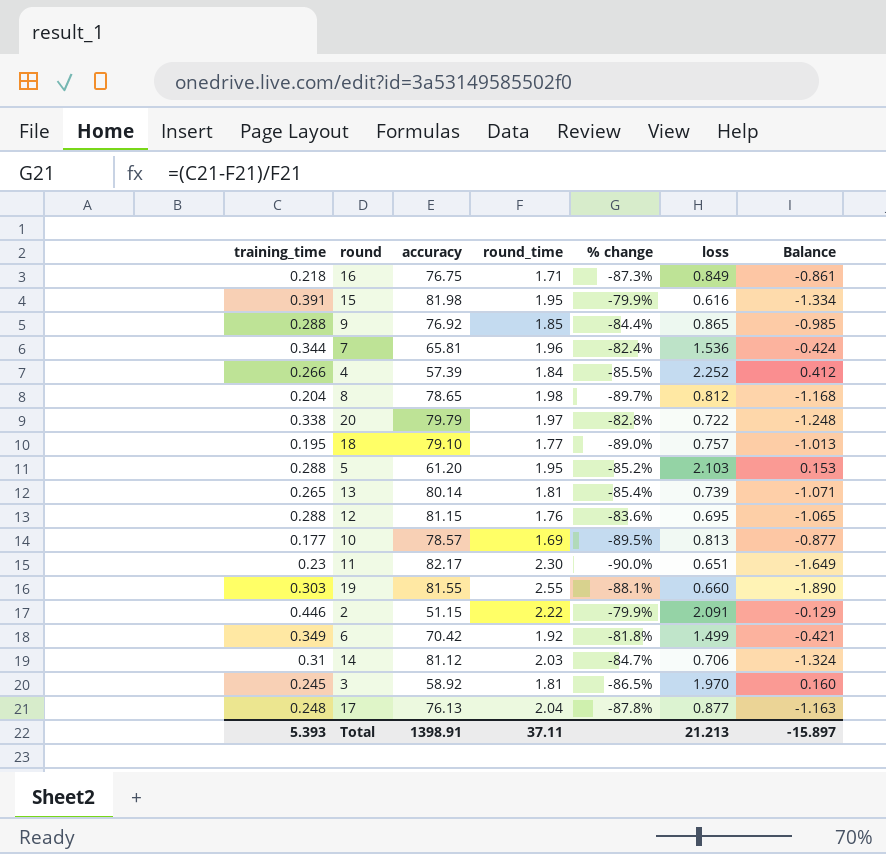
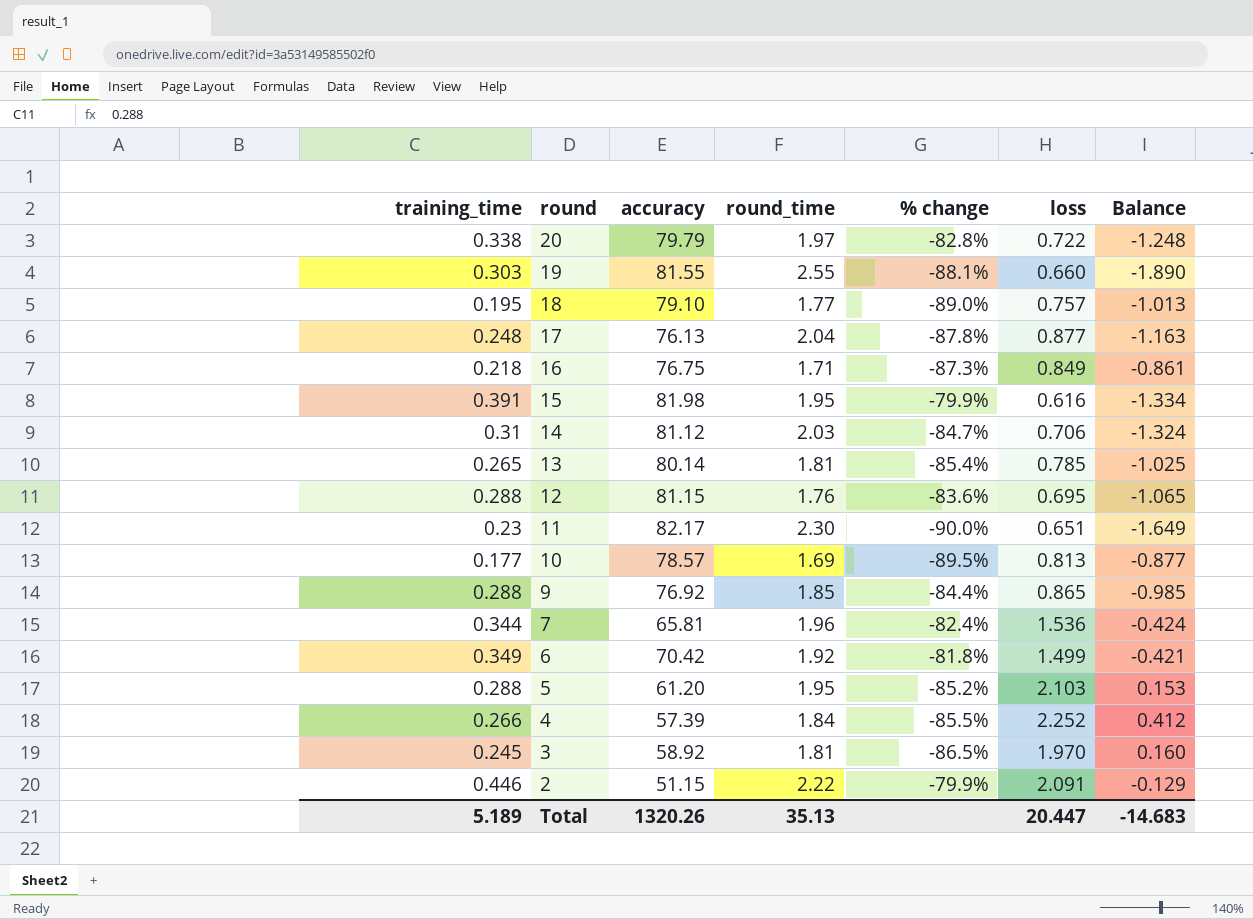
row order: none -> round descending
row 8: 0.204 | 78.65 | 1.98 | -89.7% | 0.812 | -1.168 -> none
13 | loss: 0.739 -> 0.785
13 | Balance: -1.071 -> -1.025
Total | training_time: 5.393 -> 5.189
Total | accuracy: 1398.91 -> 1320.26
Total | round_time: 37.11 -> 35.13
Total | loss: 21.213 -> 20.447
Total | Balance: -15.897 -> -14.683

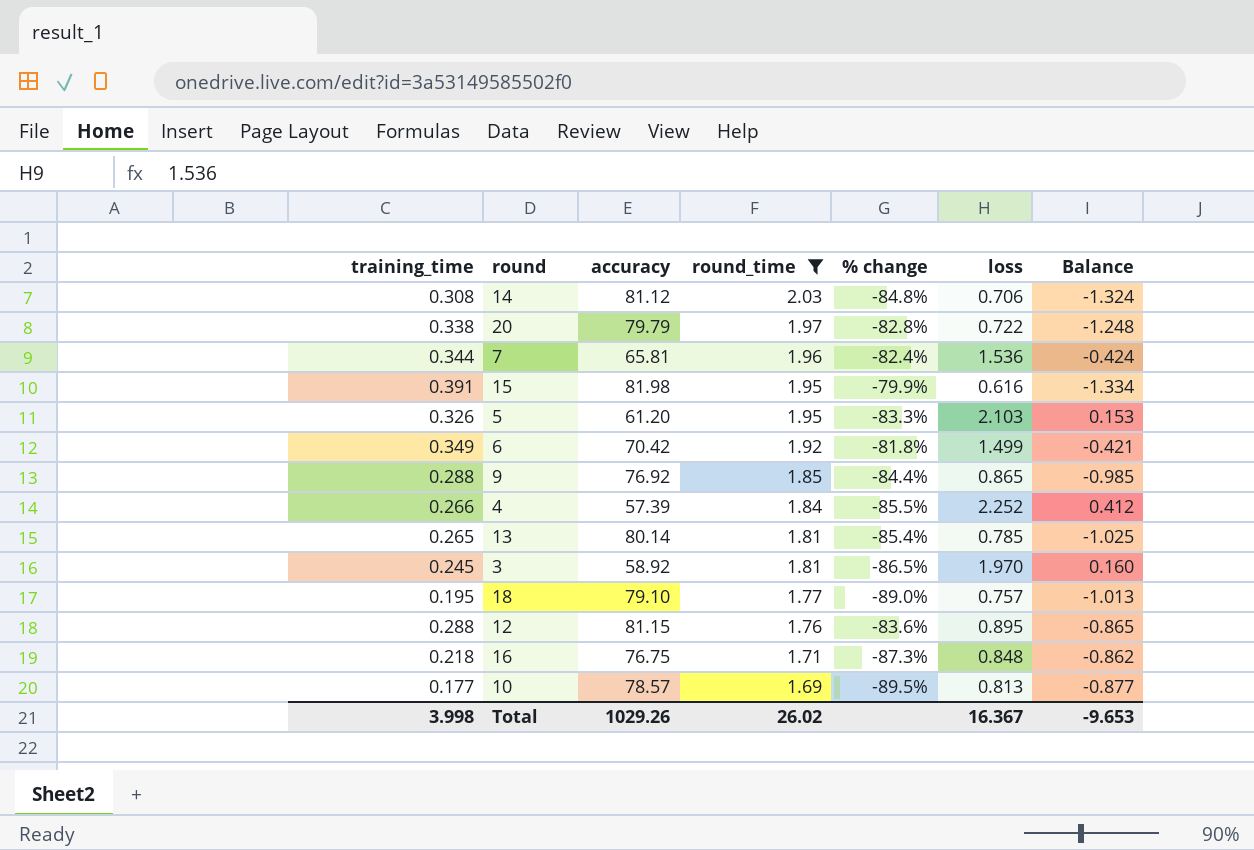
filter: none -> round_time <= 2.03
row order: round descending -> round_time descending
14 | training_time: 0.31 -> 0.308
14 | % change: -84.7% -> -84.8%
5 | training_time: 0.288 -> 0.326
5 | % change: -85.2% -> -83.3%
12 | loss: 0.695 -> 0.895
12 | Balance: -1.065 -> -0.865
16 | loss: 0.849 -> 0.848
16 | Balance: -0.861 -> -0.862
Total | training_time: 5.189 -> 3.998
Total | accuracy: 1320.26 -> 1029.26
Total | round_time: 35.13 -> 26.02
Total | loss: 20.447 -> 16.367
Total | Balance: -14.683 -> -9.653

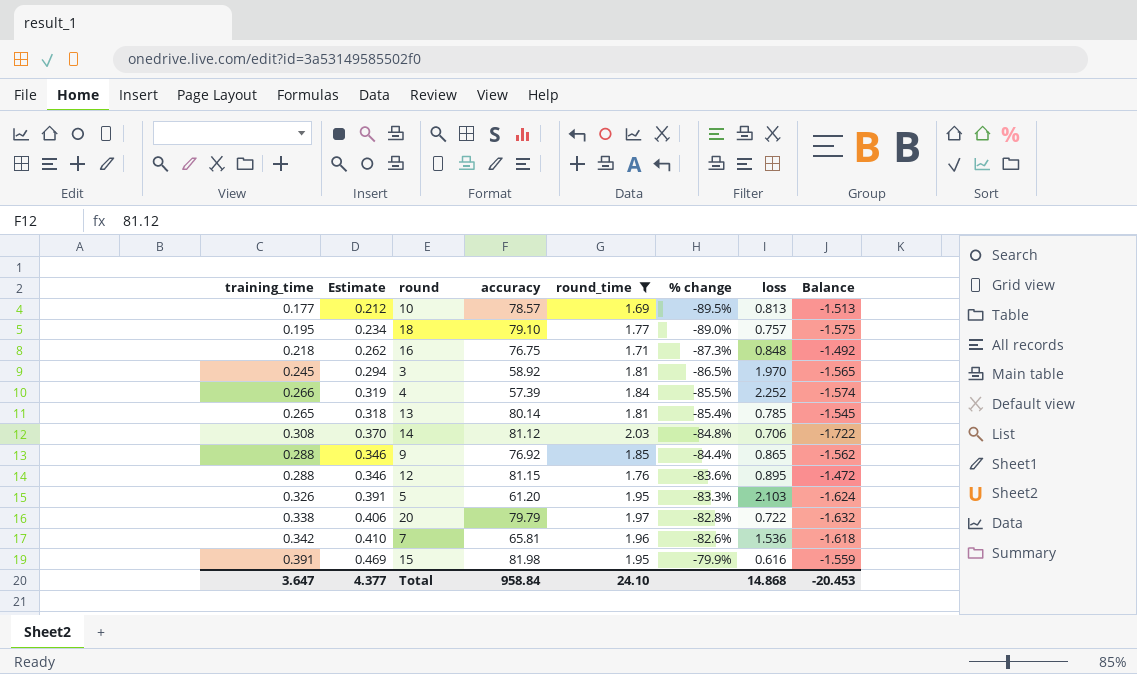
row order: round_time descending -> % change ascending
column Estimate | formula: none -> [training_time] * 1.2
column Balance | formula: [loss] - [round_time] -> [training_time] - [round_time]
row 6: 0.349 | 70.42 | 1.92 | -81.8% | 1.499 | -0.421 -> none
7 | training_time: 0.344 -> 0.342
7 | % change: -82.4% -> -82.6%
Total | training_time: 3.998 -> 3.647
Total | accuracy: 1029.26 -> 958.84
Total | round_time: 26.02 -> 24.10
Total | loss: 16.367 -> 14.868
Total | Balance: -9.653 -> -20.453

